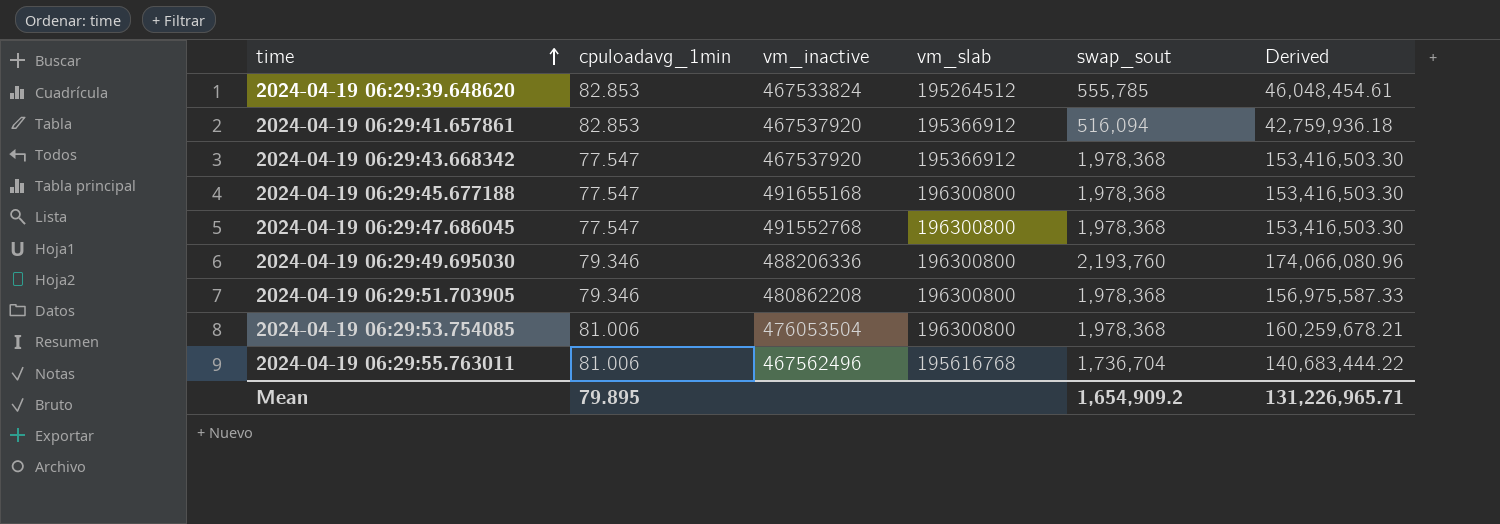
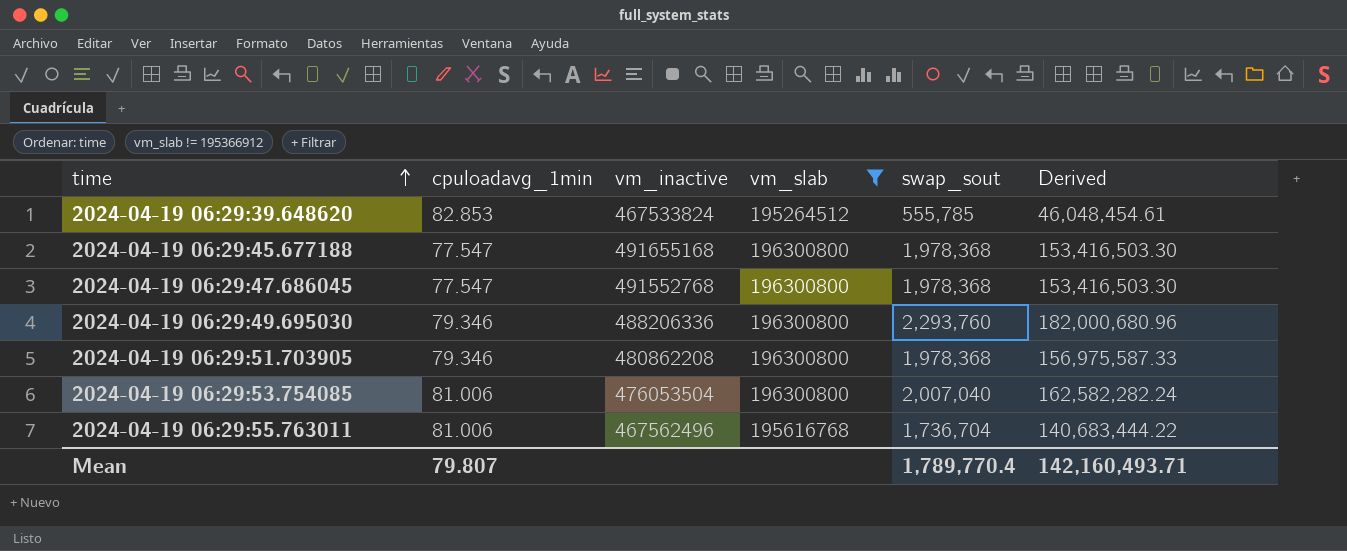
filter: none -> vm_slab != 195366912
2024-04-19 06:29:49.695030 | swap_sout: 2,193,760 -> 2,293,760
2024-04-19 06:29:49.695030 | Derived: 174,066,080.96 -> 182,000,680.96
2024-04-19 06:29:53.754085 | swap_sout: 1,978,368 -> 2,007,040
2024-04-19 06:29:53.754085 | Derived: 160,259,678.21 -> 162,582,282.24
Mean | cpuloadavg_1min: 79.895 -> 79.807
Mean | swap_sout: 1,654,909.2 -> 1,789,770.4
Mean | Derived: 131,226,965.71 -> 142,160,493.71

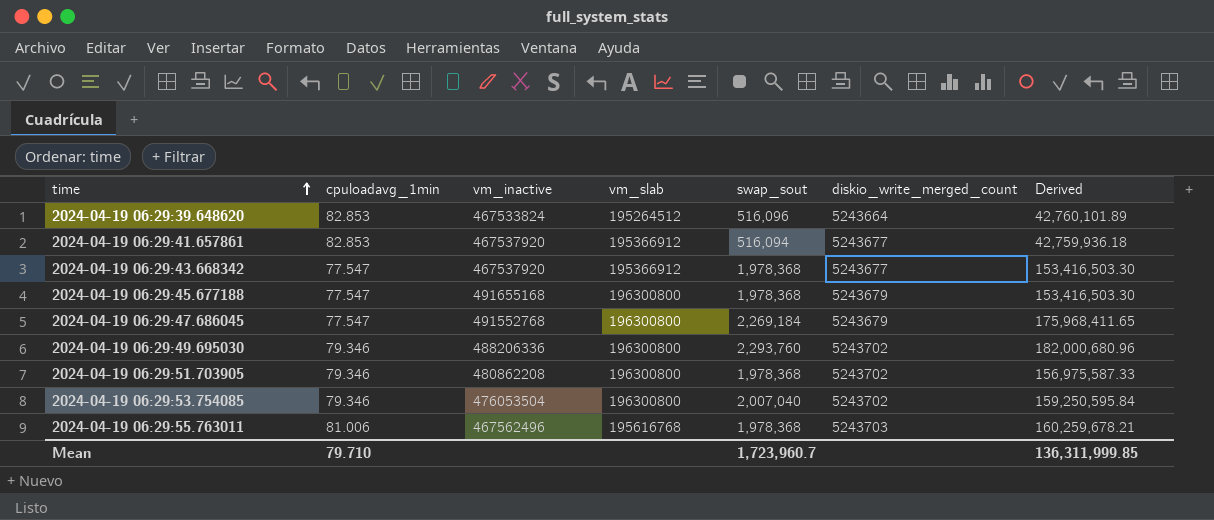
filter: vm_slab != 195366912 -> none
column diskio_write_merged_count | position: none -> 6
2024-04-19 06:29:39.648620 | swap_sout: 555,785 -> 516,096
2024-04-19 06:29:39.648620 | Derived: 46,048,454.61 -> 42,760,101.89
2024-04-19 06:29:47.686045 | swap_sout: 1,978,368 -> 2,269,184
2024-04-19 06:29:47.686045 | Derived: 153,416,503.30 -> 175,968,411.65
2024-04-19 06:29:53.754085 | cpuloadavg_1min: 81.006 -> 79.346
2024-04-19 06:29:53.754085 | Derived: 162,582,282.24 -> 159,250,595.84
2024-04-19 06:29:55.763011 | swap_sout: 1,736,704 -> 1,978,368
2024-04-19 06:29:55.763011 | Derived: 140,683,444.22 -> 160,259,678.21
Mean | cpuloadavg_1min: 79.807 -> 79.710
Mean | swap_sout: 1,789,770.4 -> 1,723,960.7
Mean | Derived: 142,160,493.71 -> 136,311,999.85

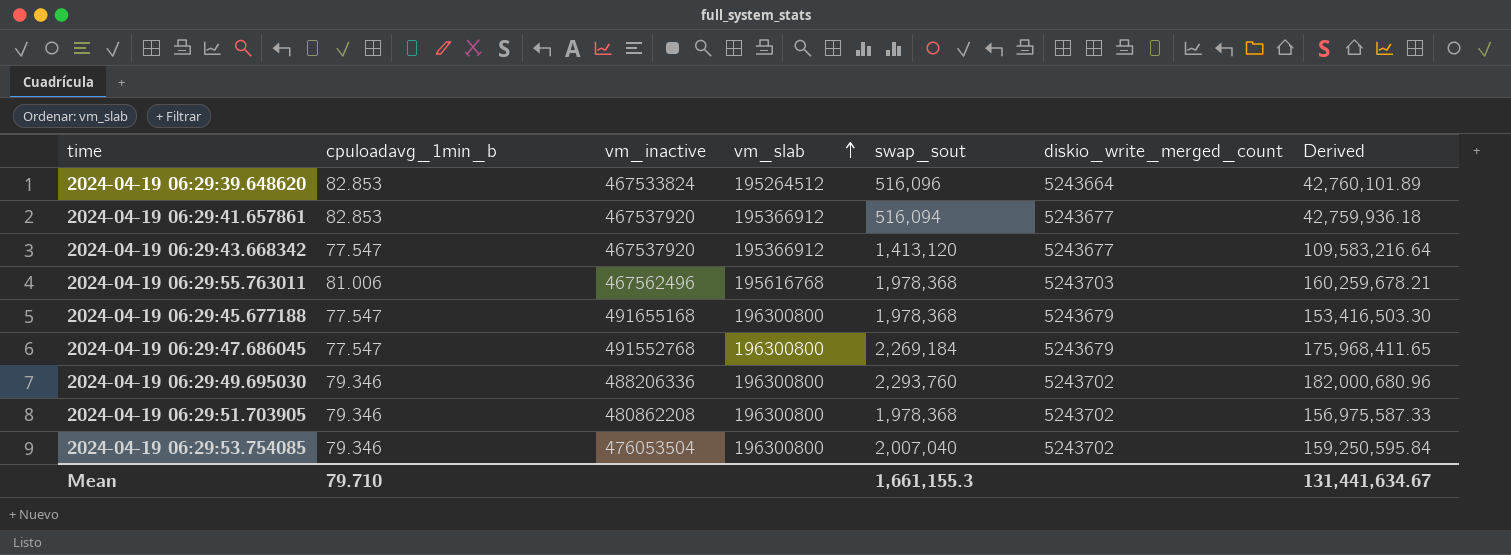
row order: time ascending -> vm_slab ascending
column name: cpuloadavg_1min -> cpuloadavg_1min_b
2024-04-19 06:29:43.668342 | swap_sout: 1,978,368 -> 1,413,120
2024-04-19 06:29:43.668342 | Derived: 153,416,503.30 -> 109,583,216.64
Mean | swap_sout: 1,723,960.7 -> 1,661,155.3
Mean | Derived: 136,311,999.85 -> 131,441,634.67

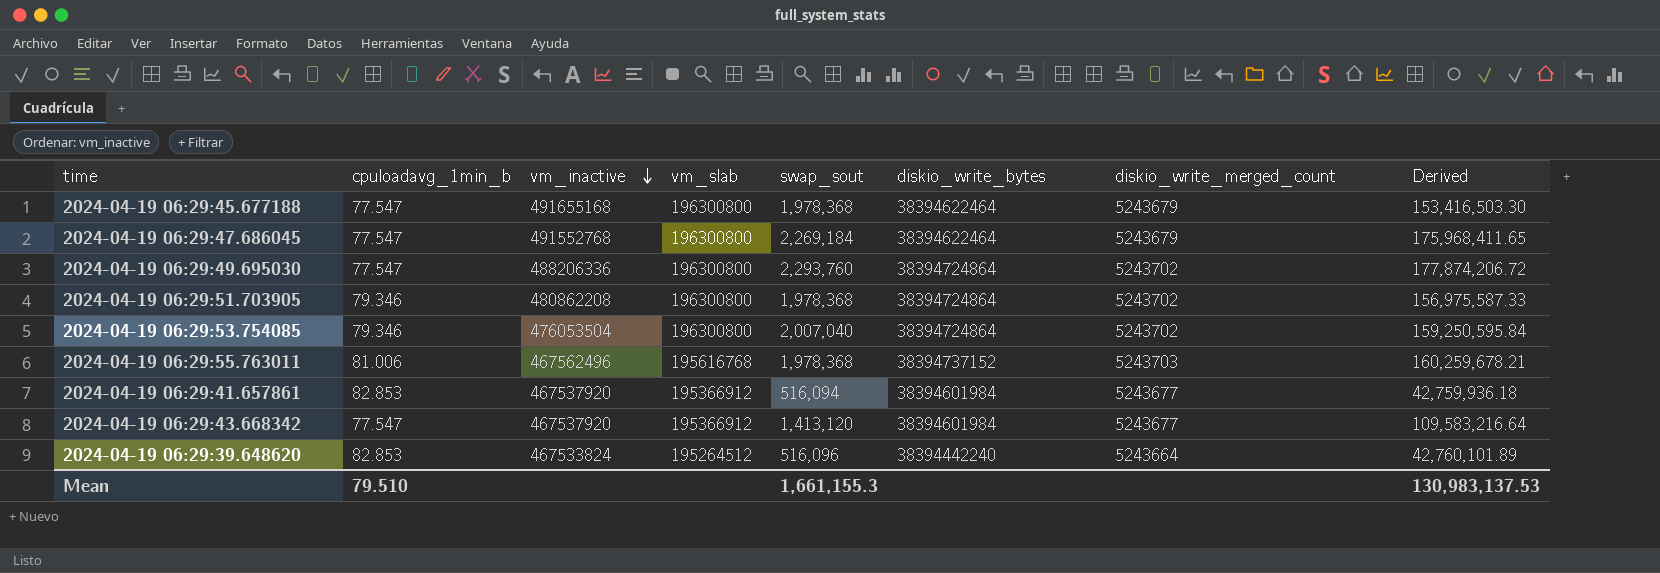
row order: vm_slab ascending -> vm_inactive descending
column diskio_write_bytes | position: none -> 6
2024-04-19 06:29:49.695030 | cpuloadavg_1min_b: 79.346 -> 77.547
2024-04-19 06:29:49.695030 | Derived: 182,000,680.96 -> 177,874,206.72
Mean | cpuloadavg_1min_b: 79.710 -> 79.510
Mean | Derived: 131,441,634.67 -> 130,983,137.53

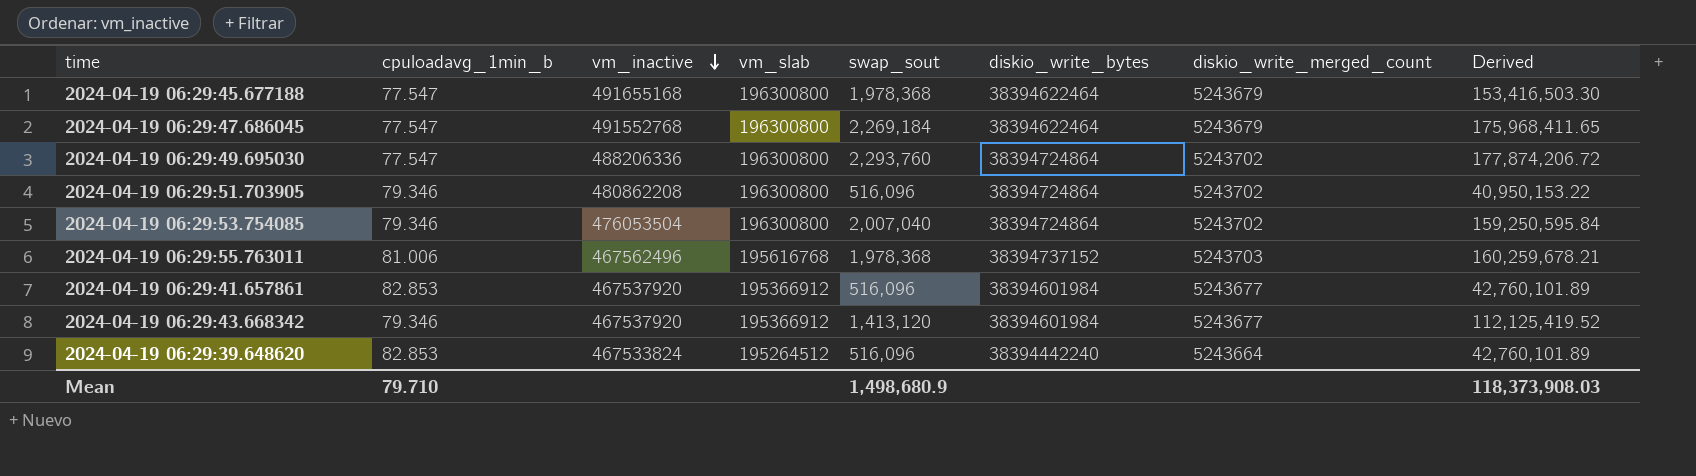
2024-04-19 06:29:51.703905 | swap_sout: 1,978,368 -> 516,096
2024-04-19 06:29:51.703905 | Derived: 156,975,587.33 -> 40,950,153.22
2024-04-19 06:29:41.657861 | swap_sout: 516,094 -> 516,096
2024-04-19 06:29:41.657861 | Derived: 42,759,936.18 -> 42,760,101.89
2024-04-19 06:29:43.668342 | cpuloadavg_1min_b: 77.547 -> 79.346
2024-04-19 06:29:43.668342 | Derived: 109,583,216.64 -> 112,125,419.52
Mean | cpuloadavg_1min_b: 79.510 -> 79.710
Mean | swap_sout: 1,661,155.3 -> 1,498,680.9
Mean | Derived: 130,983,137.53 -> 118,373,908.03

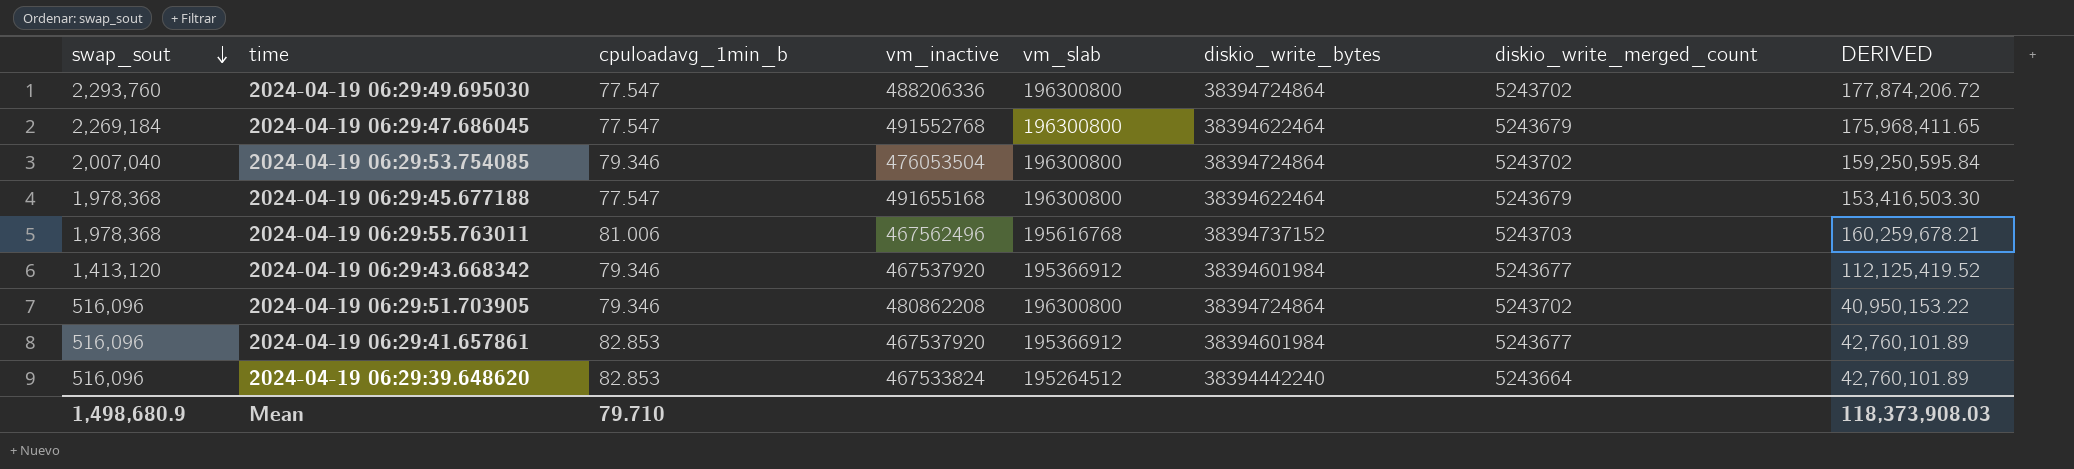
row order: vm_inactive descending -> swap_sout descending
column swap_sout | position: 5 -> 1
column name: Derived -> DERIVED

